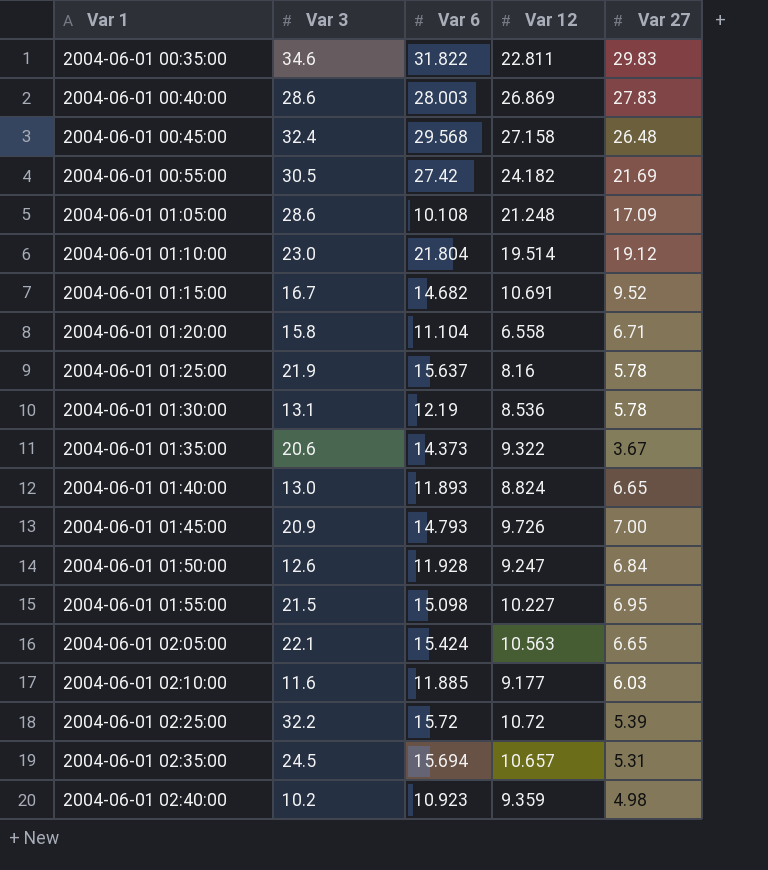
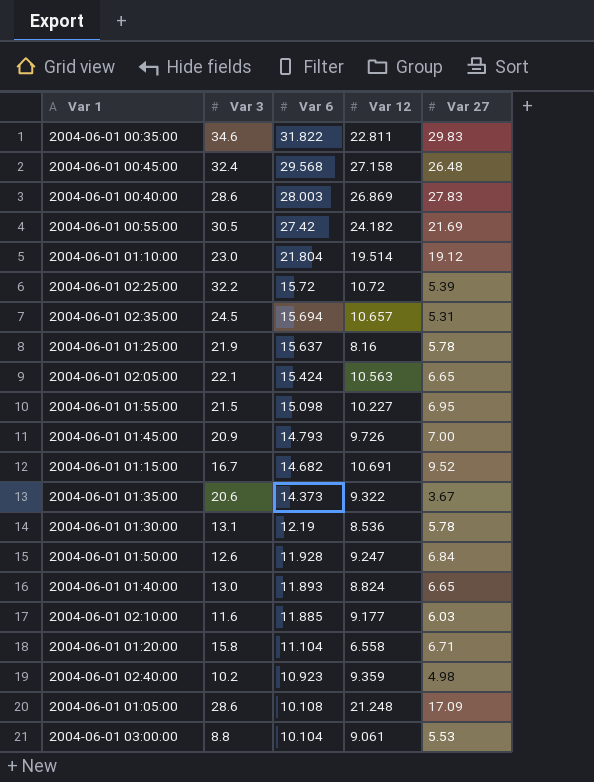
row order: Var 1 ascending -> Var 6 descending
row 2004-06-01 03:00:00: none -> 8.8 | 10.104 | 9.061 | 5.53

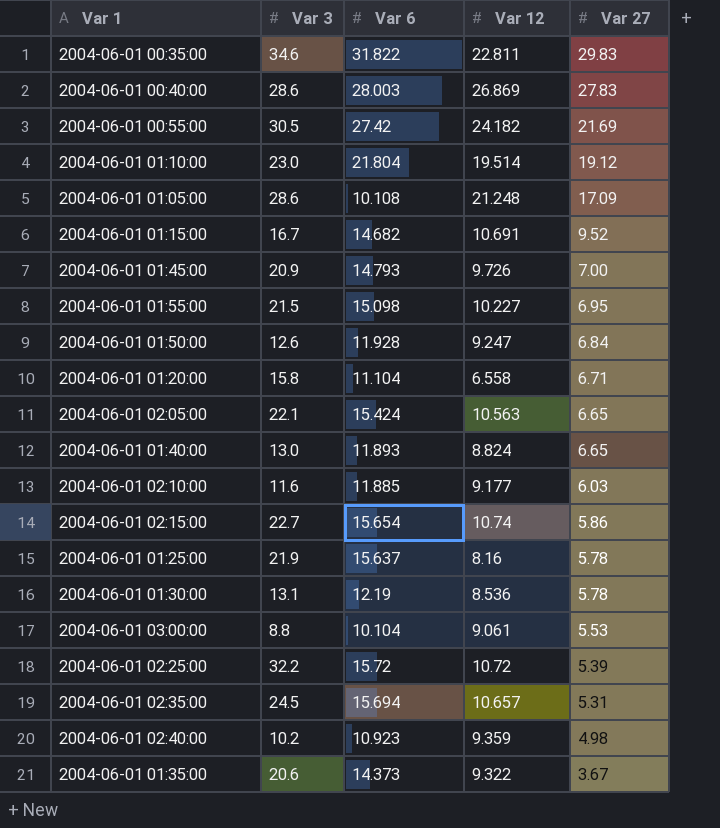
row order: Var 6 descending -> Var 27 descending
row 2004-06-01 00:45:00: 32.4 | 29.568 | 27.158 | 26.48 -> none
row 2004-06-01 02:15:00: none -> 22.7 | 15.654 | 10.74 | 5.86

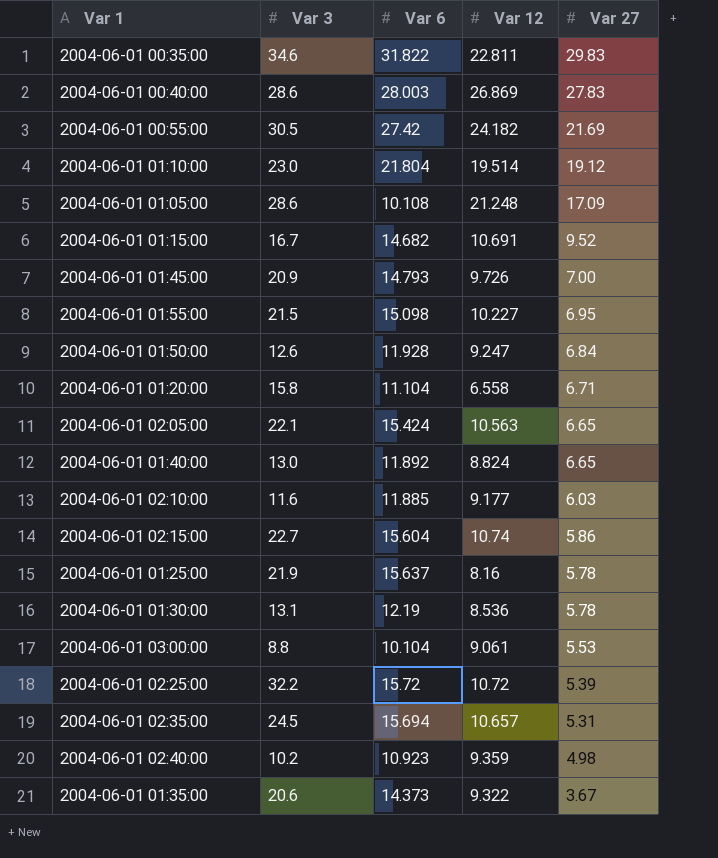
2004-06-01 01:40:00 | Var 6: 11.893 -> 11.892
2004-06-01 02:15:00 | Var 6: 15.654 -> 15.604

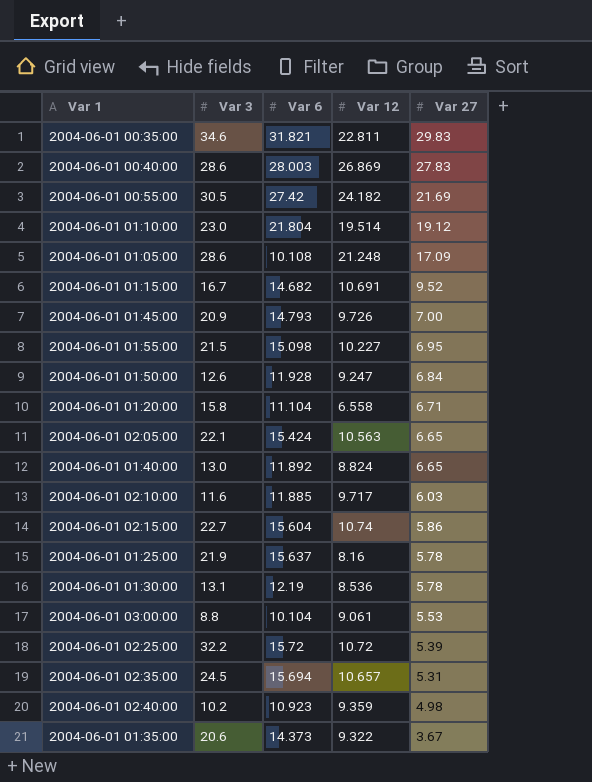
2004-06-01 00:35:00 | Var 6: 31.822 -> 31.821
2004-06-01 02:10:00 | Var 12: 9.177 -> 9.717

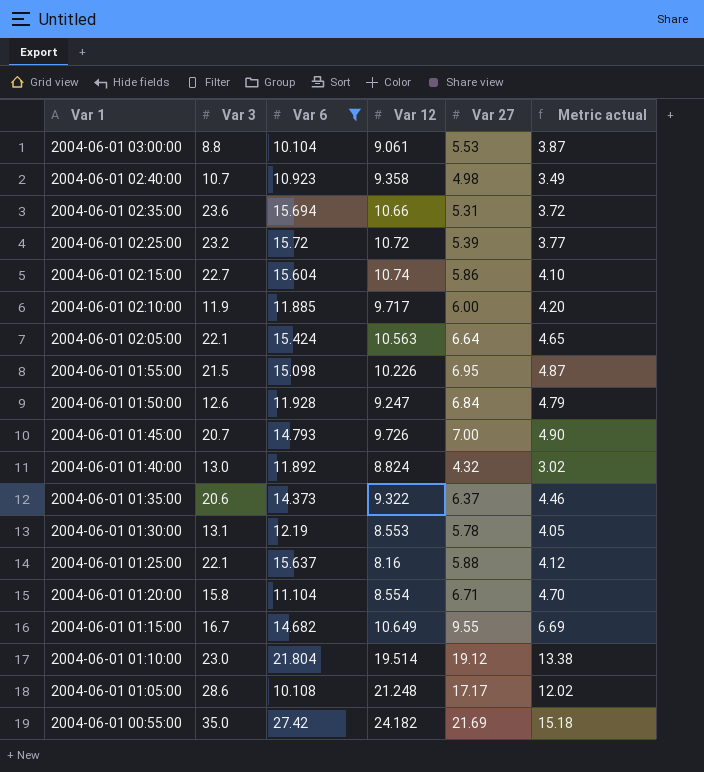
filter: none -> Var 6 <= 27.42
row order: Var 27 descending -> Var 1 descending
column Metric actual | formula: none -> [Var 27] * 0.7
2004-06-01 02:40:00 | Var 3: 10.2 -> 10.7
2004-06-01 02:40:00 | Var 12: 9.359 -> 9.358
2004-06-01 02:35:00 | Var 3: 24.5 -> 23.6
2004-06-01 02:35:00 | Var 12: 10.657 -> 10.66
2004-06-01 02:25:00 | Var 3: 32.2 -> 23.2
2004-06-01 02:10:00 | Var 3: 11.6 -> 11.9
2004-06-01 02:10:00 | Var 27: 6.03 -> 6.00
2004-06-01 02:05:00 | Var 27: 6.65 -> 6.64
2004-06-01 01:55:00 | Var 12: 10.227 -> 10.226
2004-06-01 01:45:00 | Var 3: 20.9 -> 20.7
2004-06-01 01:40:00 | Var 27: 6.65 -> 4.32
2004-06-01 01:35:00 | Var 27: 3.67 -> 6.37
2004-06-01 01:30:00 | Var 12: 8.536 -> 8.553
2004-06-01 01:25:00 | Var 3: 21.9 -> 22.1
2004-06-01 01:25:00 | Var 27: 5.78 -> 5.88
2004-06-01 01:20:00 | Var 12: 6.558 -> 8.554
2004-06-01 01:15:00 | Var 12: 10.691 -> 10.649
2004-06-01 01:15:00 | Var 27: 9.52 -> 9.55
2004-06-01 01:05:00 | Var 27: 17.09 -> 17.17
2004-06-01 00:55:00 | Var 3: 30.5 -> 35.0

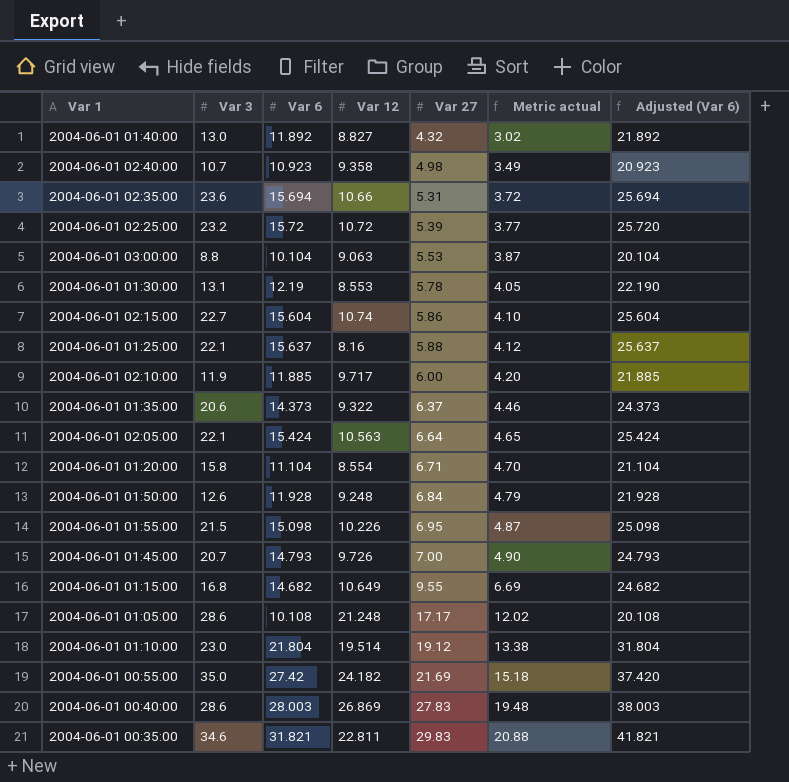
filter: Var 6 <= 27.42 -> none
row order: Var 1 descending -> Var 27 ascending
column Adjusted (Var 6) | formula: none -> [Var 6] + 10
2004-06-01 01:40:00 | Var 12: 8.824 -> 8.827
2004-06-01 03:00:00 | Var 12: 9.061 -> 9.063
2004-06-01 01:50:00 | Var 12: 9.247 -> 9.248
2004-06-01 01:15:00 | Var 3: 16.7 -> 16.8

